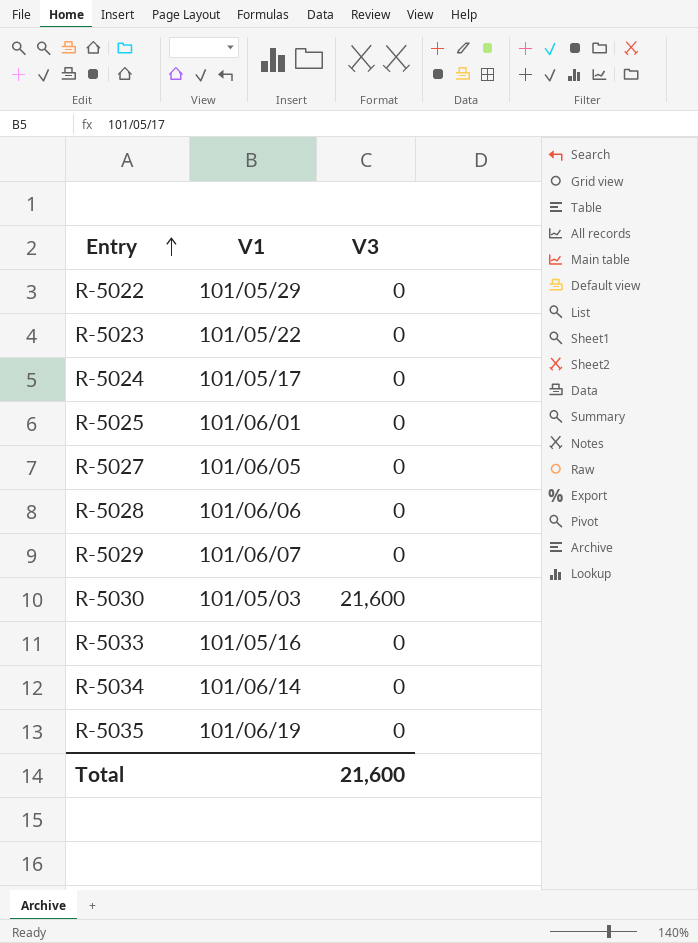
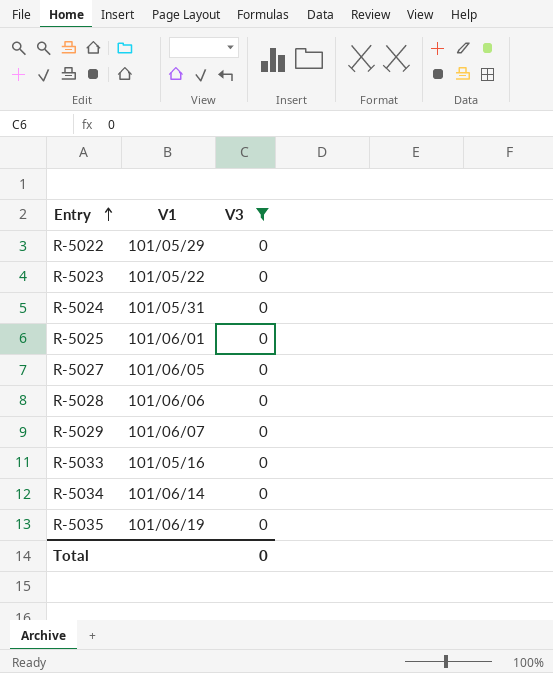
filter: none -> V3 = 0
R-5024 | V1: 101/05/17 -> 101/05/31
Total | V3: 21,600 -> 0

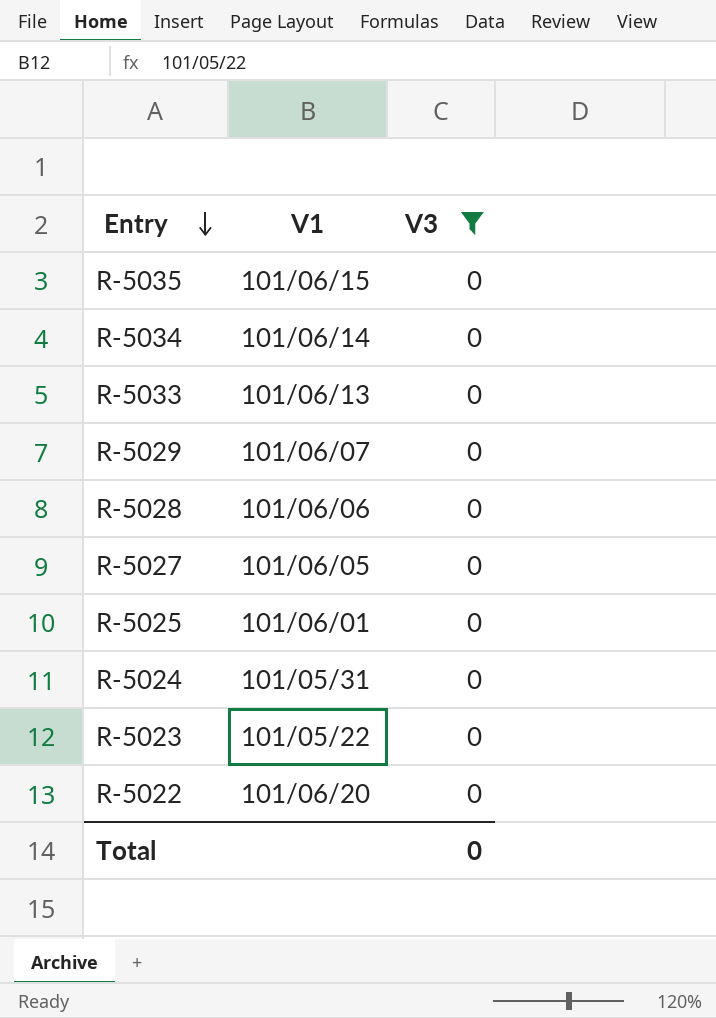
row order: Entry ascending -> Entry descending
R-5035 | V1: 101/06/19 -> 101/06/15
R-5033 | V1: 101/05/16 -> 101/06/13
R-5022 | V1: 101/05/29 -> 101/06/20

